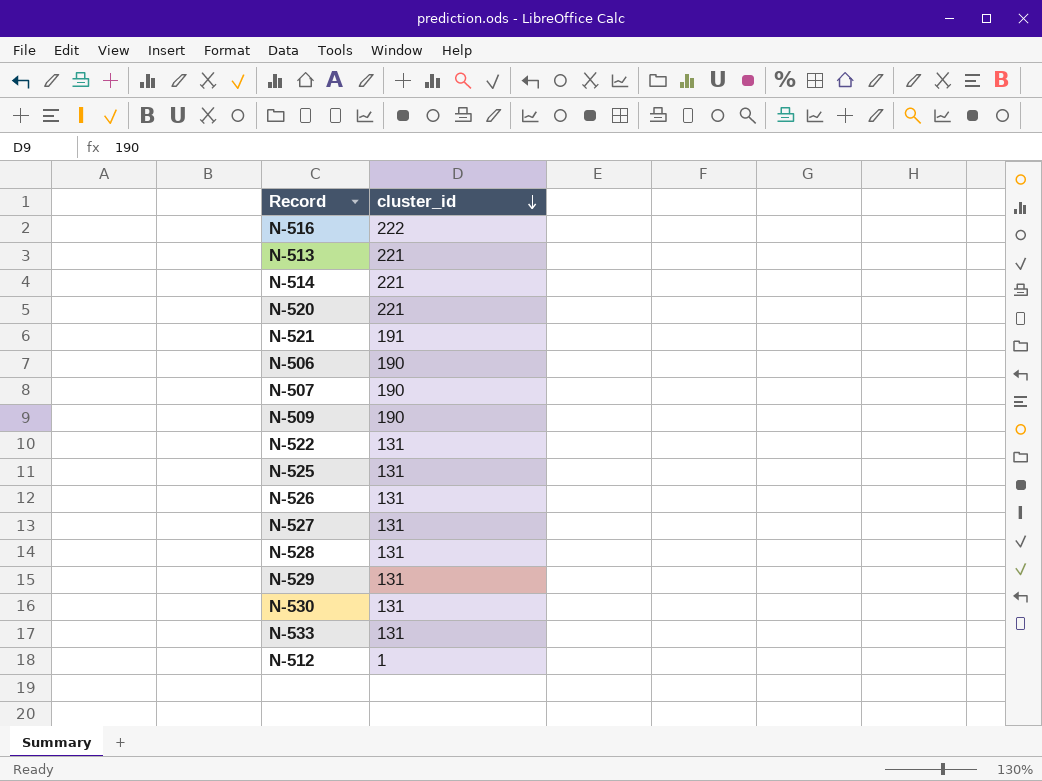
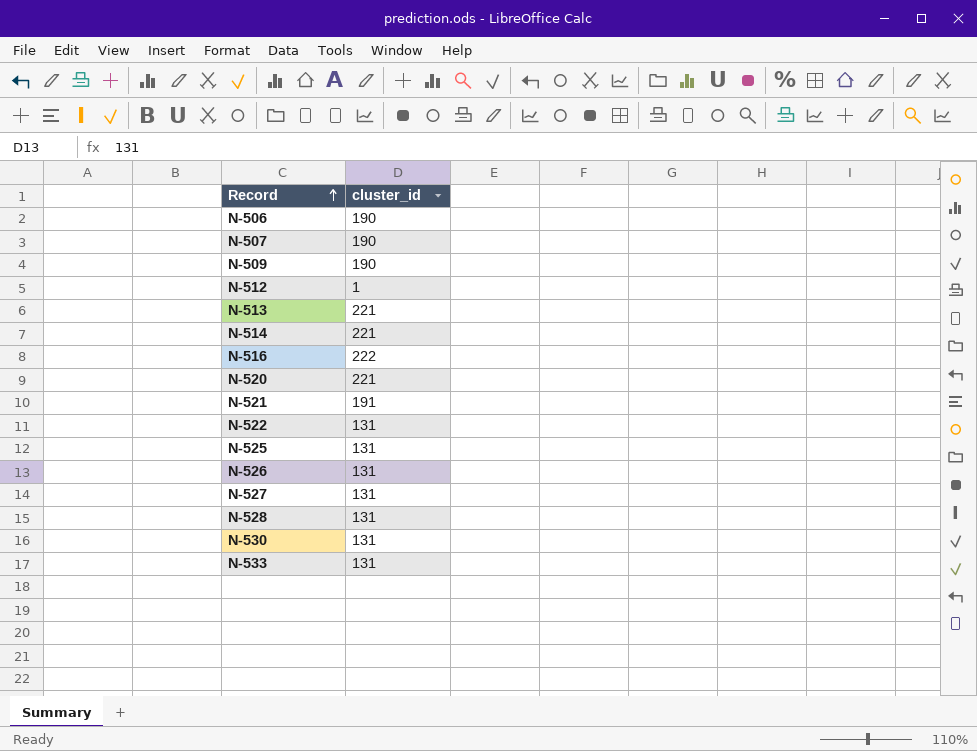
row order: cluster_id descending -> Record ascending
row N-529: 131 -> none

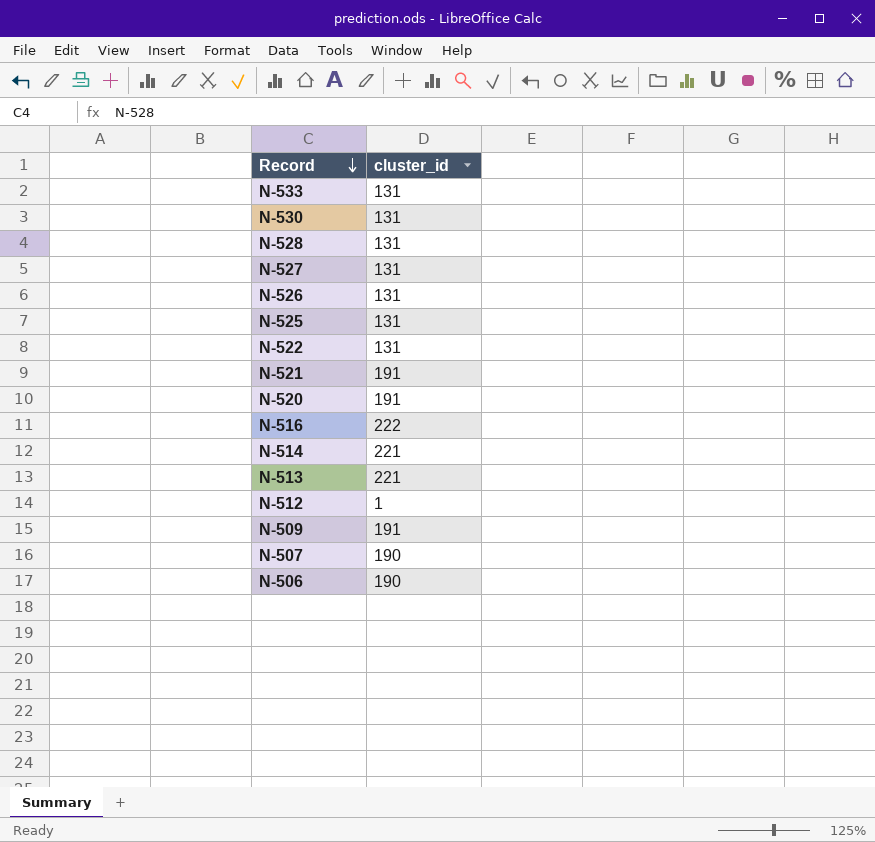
row order: Record ascending -> Record descending
N-520 | cluster_id: 221 -> 191
N-509 | cluster_id: 190 -> 191

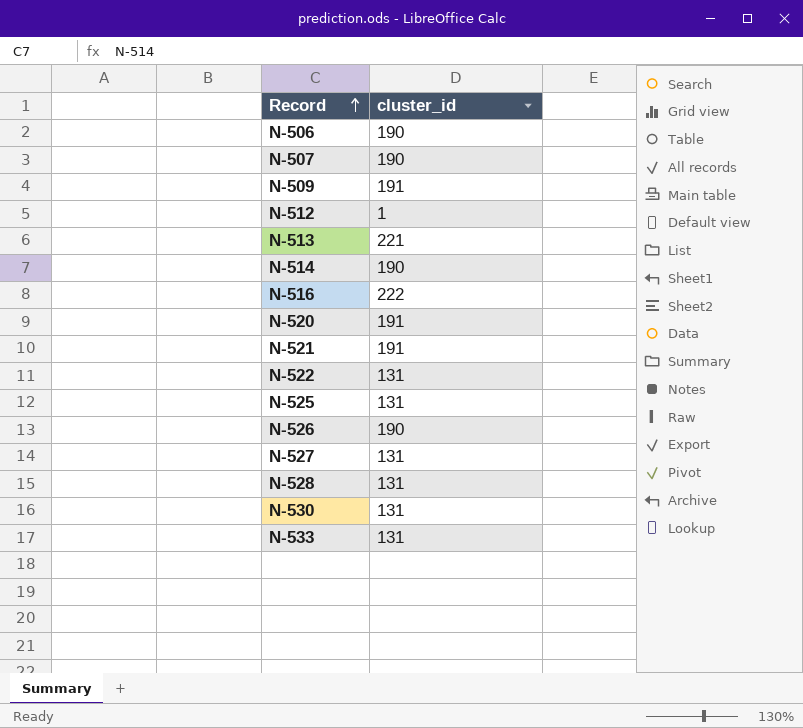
row order: Record descending -> Record ascending
N-514 | cluster_id: 221 -> 190
N-526 | cluster_id: 131 -> 190

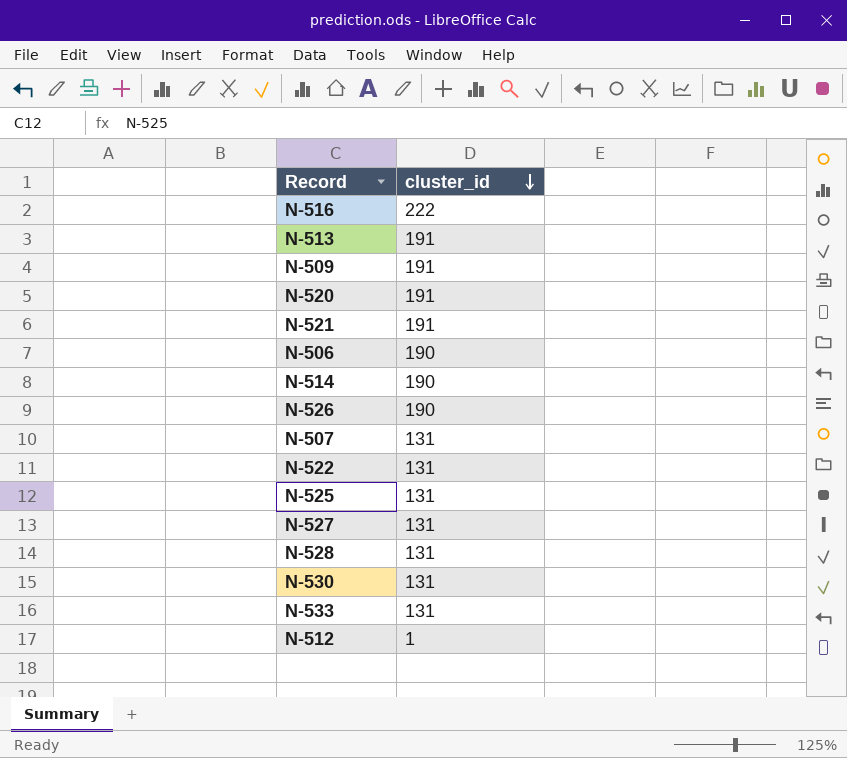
row order: Record ascending -> cluster_id descending
N-513 | cluster_id: 221 -> 191
N-507 | cluster_id: 190 -> 131

